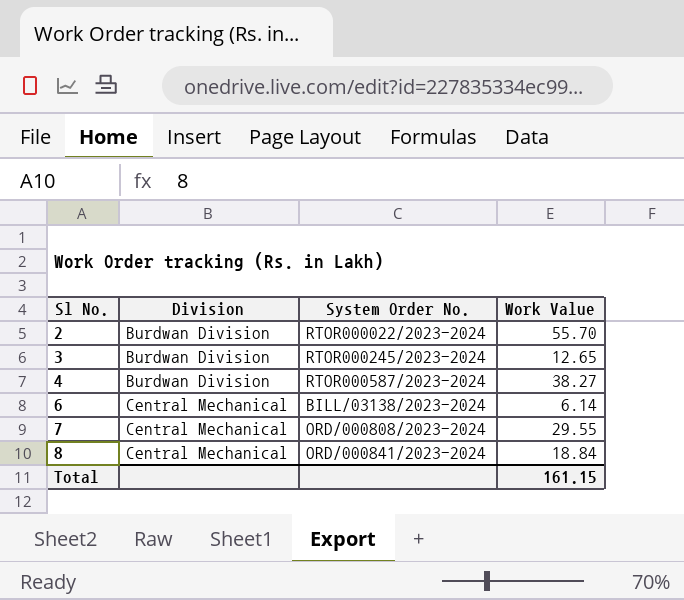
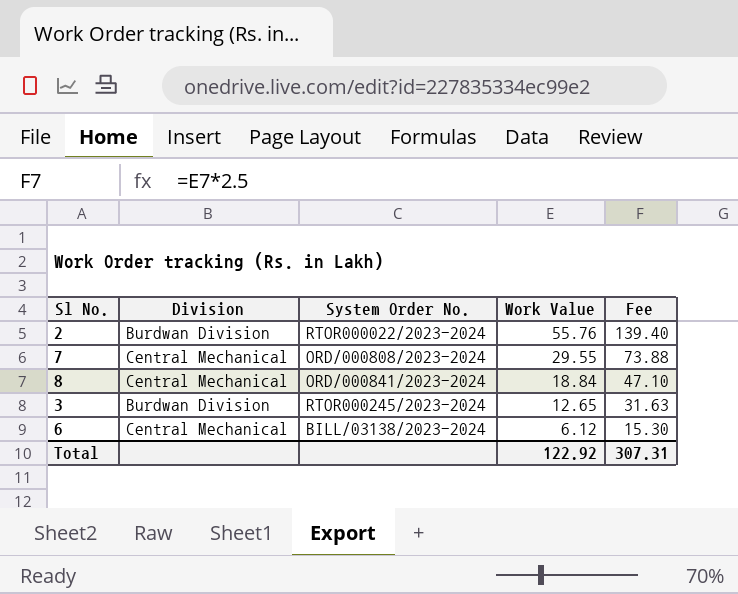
row order: Sl No. ascending -> Work Value descending
column Fee | formula: none -> [Work Value] * 2.5
row 4: Burdwan Division | RTOR000587/2023-2024 | 38.27 -> none
2 | Work Value: 55.70 -> 55.76
6 | Work Value: 6.14 -> 6.12
Total | Work Value: 161.15 -> 122.92

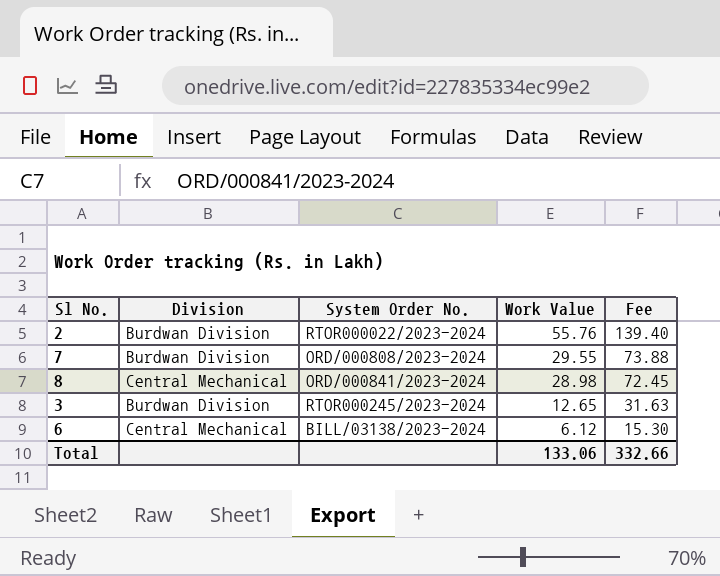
7 | Division: Central Mechanical -> Burdwan Division
8 | Work Value: 18.84 -> 28.98
8 | Fee: 47.10 -> 72.45
Total | Work Value: 122.92 -> 133.06
Total | Fee: 307.31 -> 332.66

